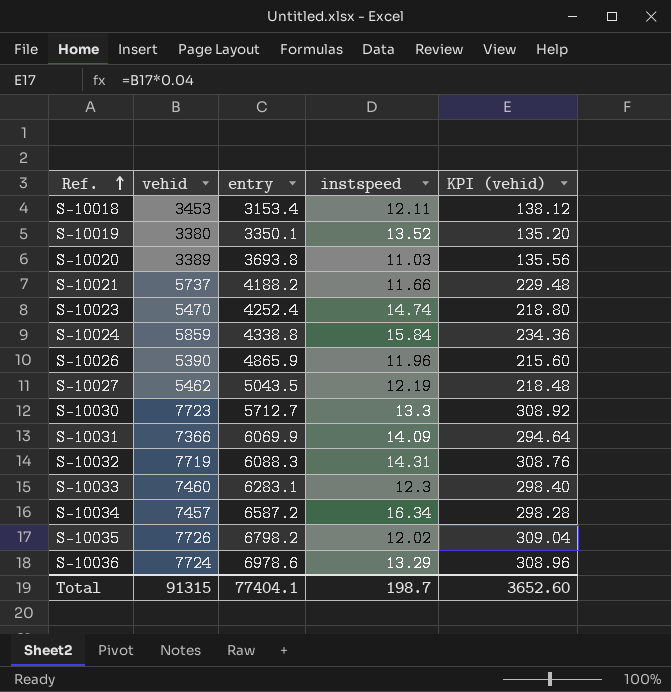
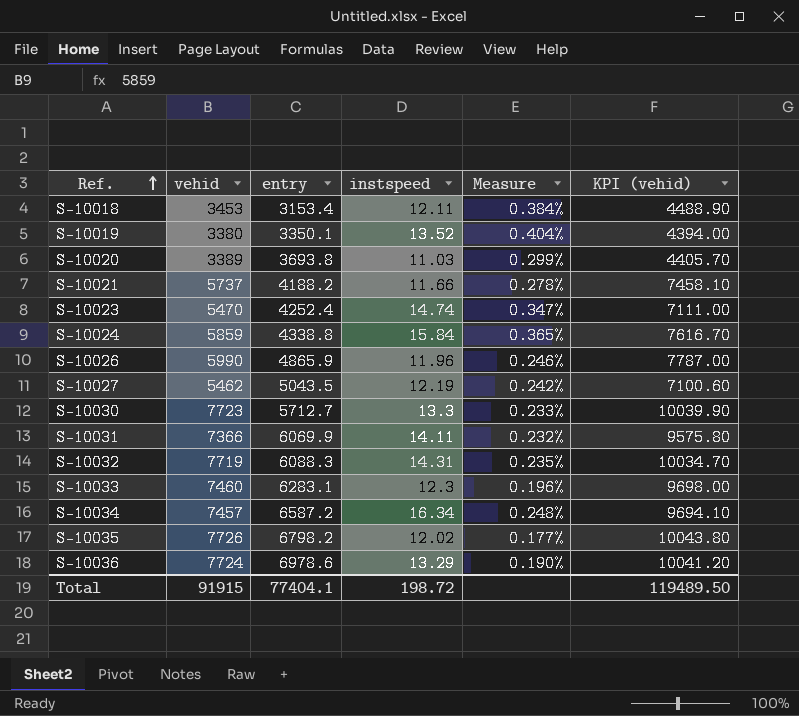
column Measure | formula: none -> [instspeed] / [entry]
column KPI (vehid) | formula: [vehid] * 0.04 -> [vehid] * 1.3
S-10026 | vehid: 5390 -> 5990
S-10031 | instspeed: 14.09 -> 14.11
Total | vehid: 91315 -> 91915
Total | instspeed: 198.7 -> 198.72
Total | KPI (vehid): 3652.60 -> 119489.50

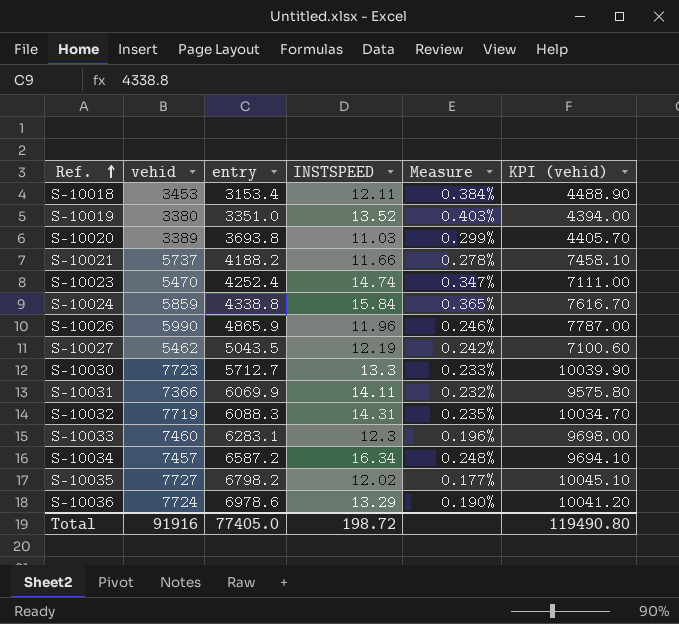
column name: instspeed -> INSTSPEED
S-10019 | entry: 3350.1 -> 3351.0
S-10019 | Measure: 0.404% -> 0.403%
S-10035 | vehid: 7726 -> 7727
S-10035 | KPI (vehid): 10043.80 -> 10045.10
Total | vehid: 91915 -> 91916
Total | entry: 77404.1 -> 77405.0
Total | KPI (vehid): 119489.50 -> 119490.80

